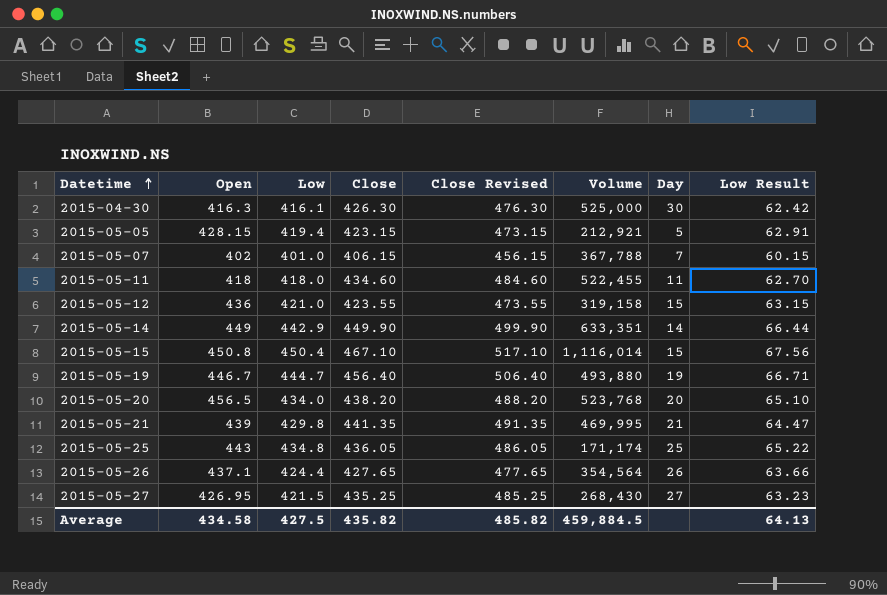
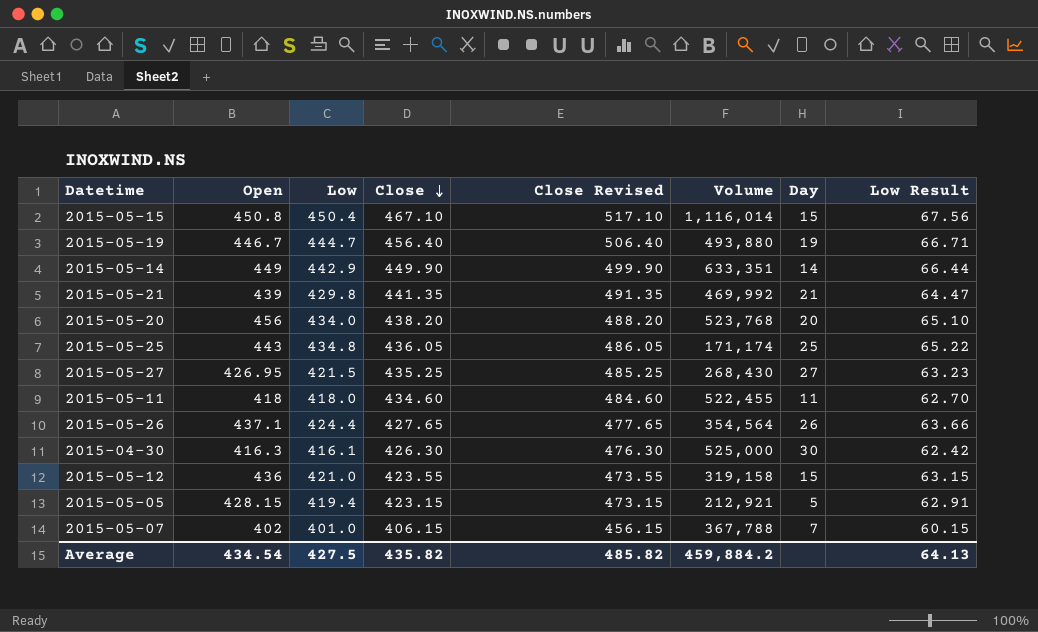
row order: Datetime ascending -> Close descending
2015-05-21 | Volume: 469,995 -> 469,992
2015-05-20 | Open: 456.5 -> 456
Average | Open: 434.58 -> 434.54
Average | Volume: 459,884.5 -> 459,884.2

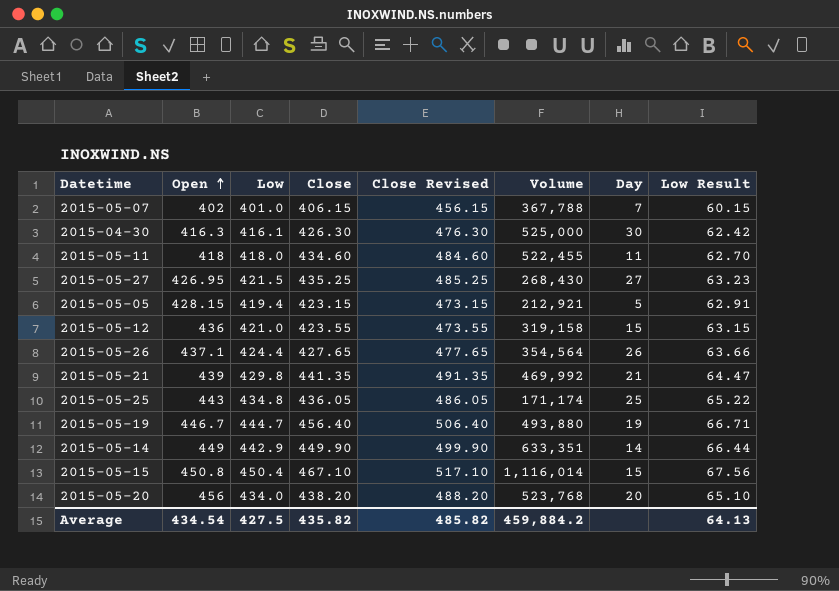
row order: Close descending -> Open ascending

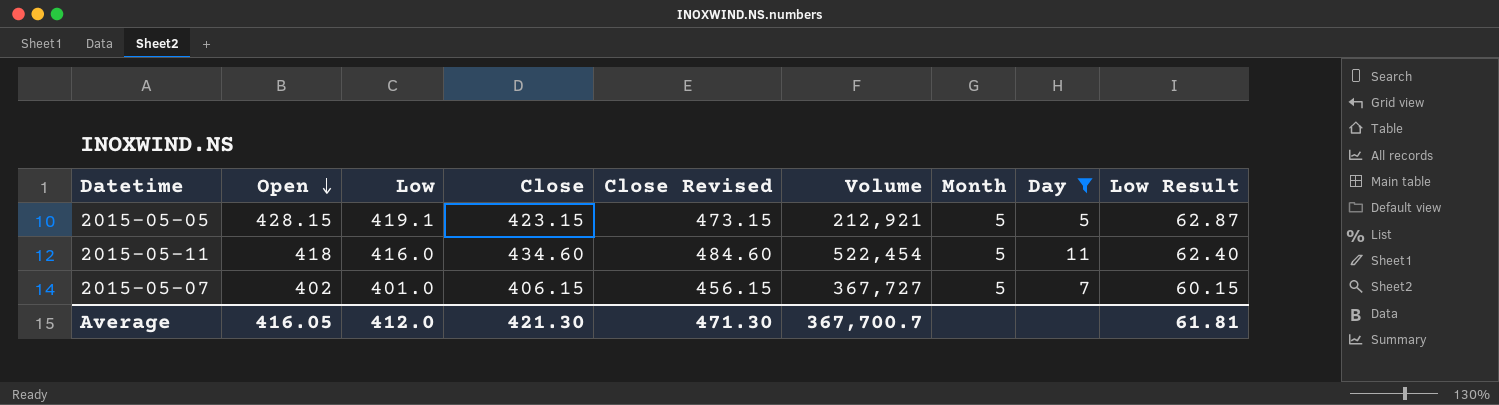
filter: none -> Day <= 11
row order: Open ascending -> Open descending
column Month | position: none -> 7
2015-05-05 | Low: 419.4 -> 419.1
2015-05-05 | Low Result: 62.91 -> 62.87
2015-05-11 | Low: 418.0 -> 416.0
2015-05-11 | Volume: 522,455 -> 522,454
2015-05-11 | Low Result: 62.70 -> 62.40
2015-05-07 | Volume: 367,788 -> 367,727
Average | Open: 434.54 -> 416.05
Average | Low: 427.5 -> 412.0
Average | Close: 435.82 -> 421.30
Average | Close Revised: 485.82 -> 471.30
Average | Volume: 459,884.2 -> 367,700.7
Average | Low Result: 64.13 -> 61.81

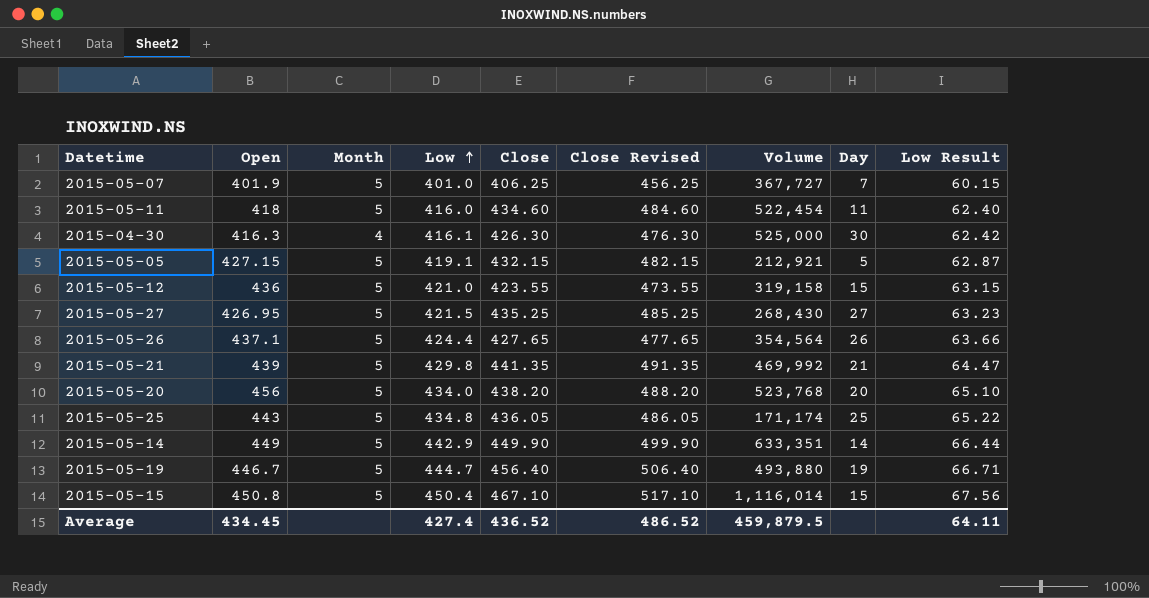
filter: Day <= 11 -> none
row order: Open descending -> Low ascending
column Month | position: 7 -> 3
2015-05-07 | Open: 402 -> 401.9
2015-05-07 | Close: 406.15 -> 406.25
2015-05-07 | Close Revised: 456.15 -> 456.25
2015-05-05 | Open: 428.15 -> 427.15
2015-05-05 | Close: 423.15 -> 432.15
2015-05-05 | Close Revised: 473.15 -> 482.15
Average | Open: 416.05 -> 434.45
Average | Low: 412.0 -> 427.4
Average | Close: 421.30 -> 436.52
Average | Close Revised: 471.30 -> 486.52
Average | Volume: 367,700.7 -> 459,879.5
Average | Low Result: 61.81 -> 64.11

